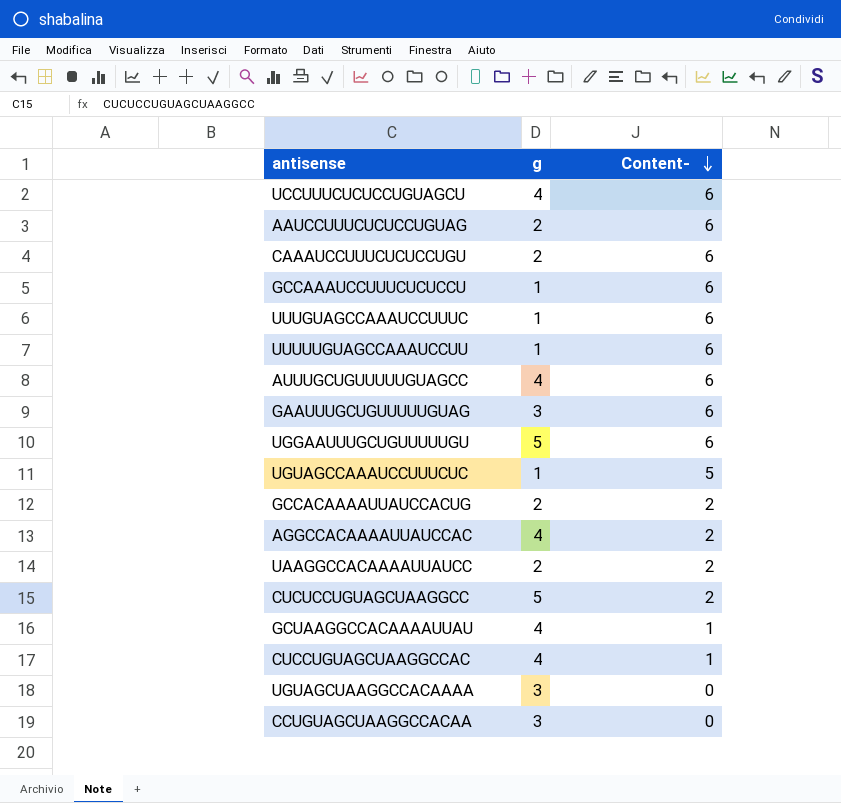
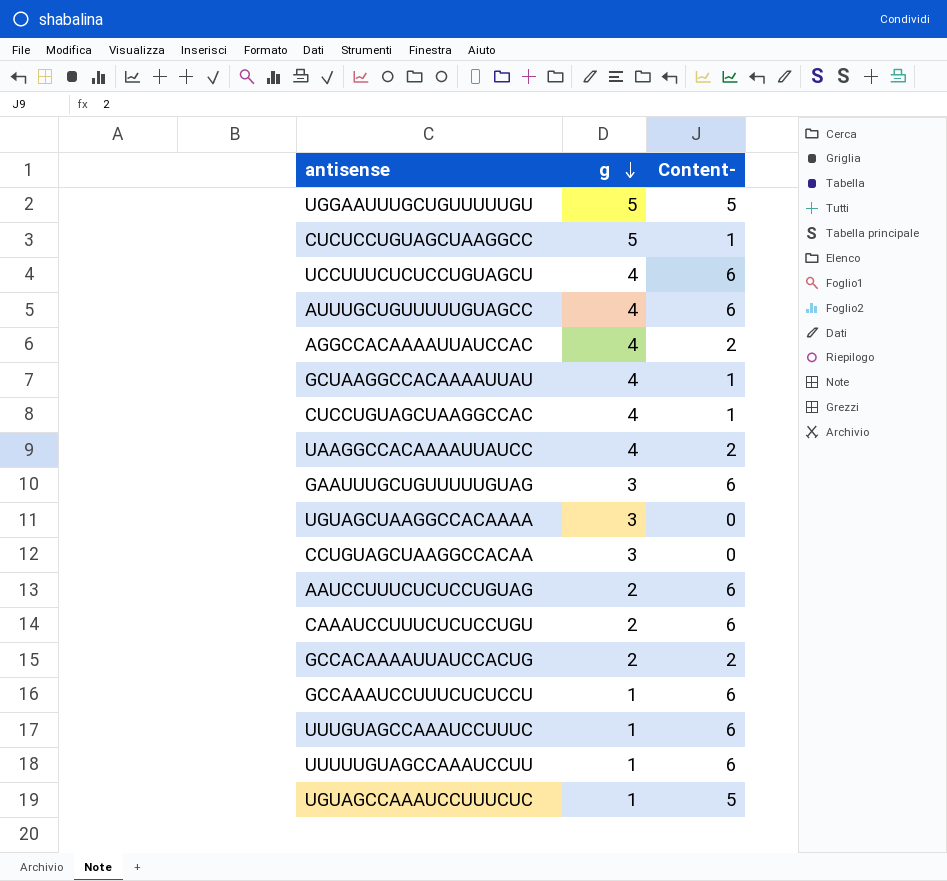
row order: Content- descending -> g descending
UGGAAUUUGCUGUUUUUGU | Content-: 6 -> 5
CUCUCCUGUAGCUAAGGCC | Content-: 2 -> 1
UAAGGCCACAAAAUUAUCC | g: 2 -> 4

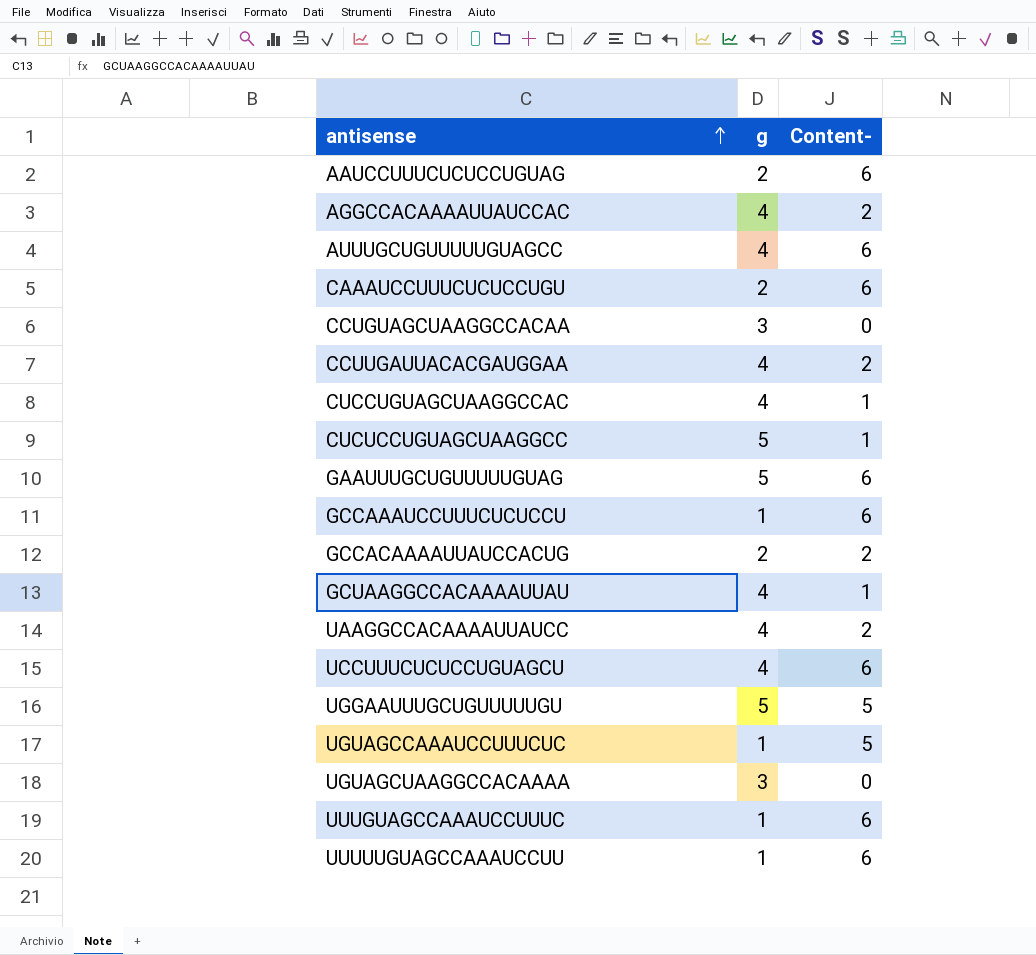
row order: g descending -> antisense ascending
row CCUUGAUUACACGAUGGAA: none -> 4 | 2
GAAUUUGCUGUUUUUGUAG | g: 3 -> 5

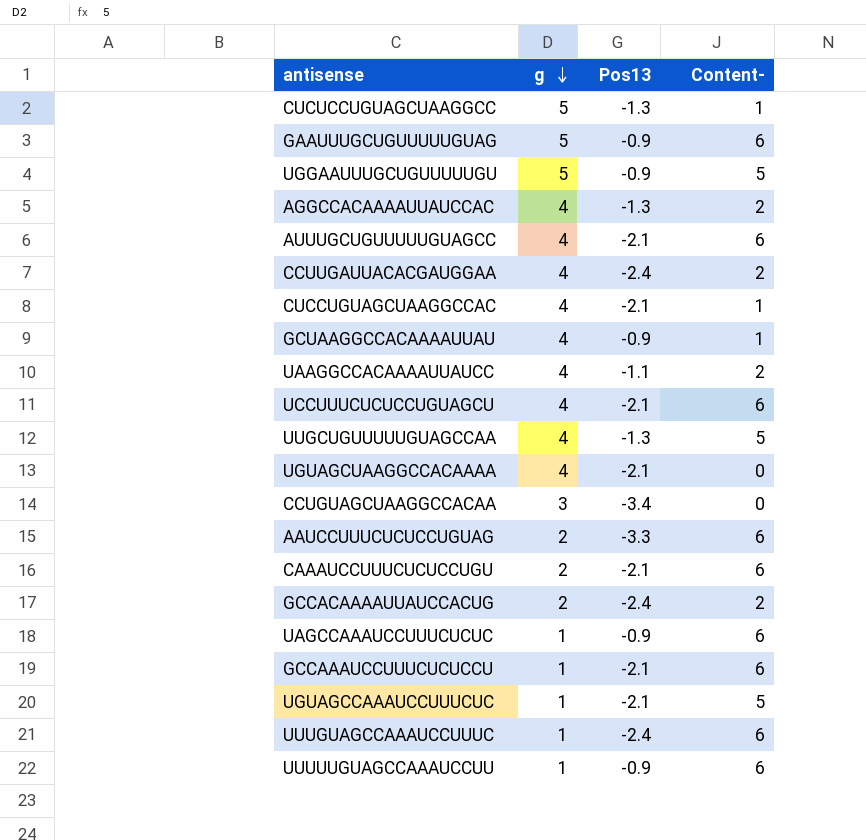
row order: antisense ascending -> g descending
column Pos13 | position: none -> 3
row UUGCUGUUUUUGUAGCCAA: none -> 4 | -1.3 | 5
UGUAGCUAAGGCCACAAAA | g: 3 -> 4
row UAGCCAAAUCCUUUCUCUC: none -> 1 | -0.9 | 6

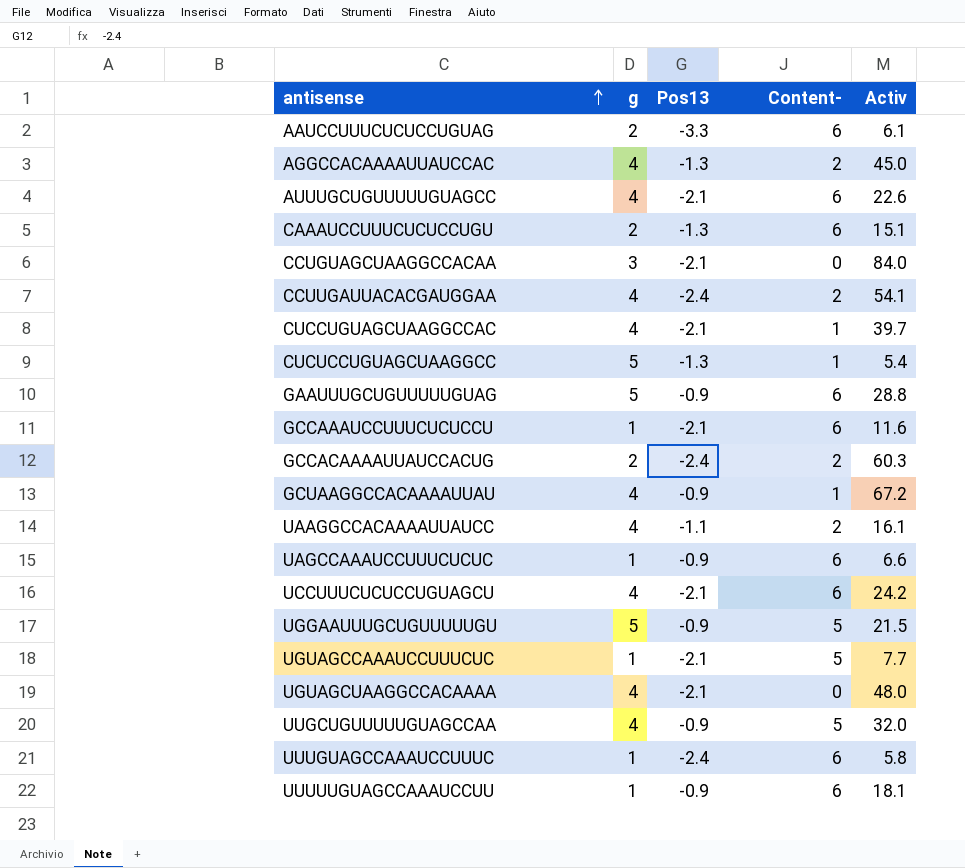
row order: g descending -> antisense ascending
column Activ | position: none -> 5
CAAAUCCUUUCUCUCCUGU | Pos13: -2.1 -> -1.3
CCUGUAGCUAAGGCCACAA | Pos13: -3.4 -> -2.1
UUGCUGUUUUUGUAGCCAA | Pos13: -1.3 -> -0.9

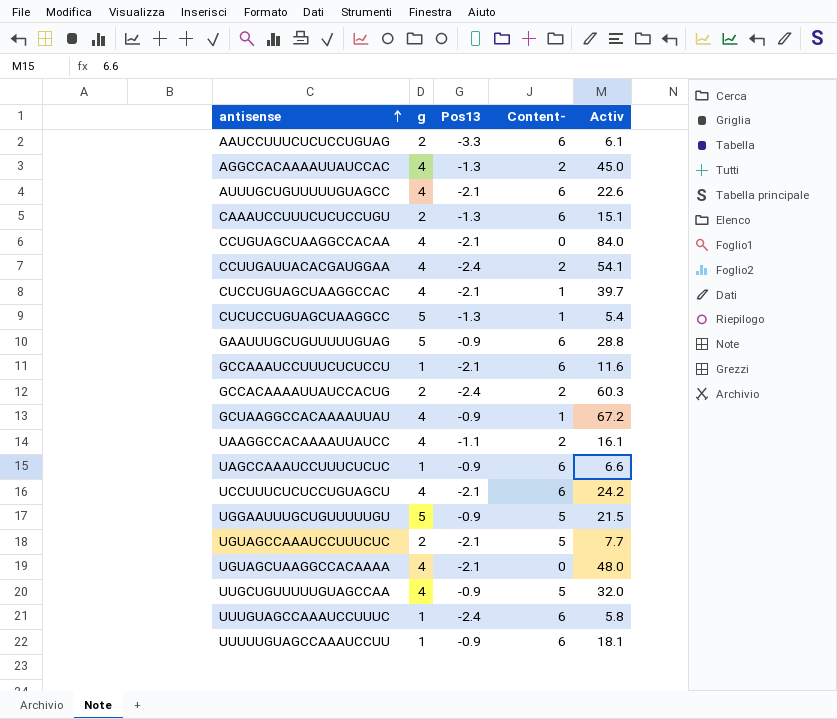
CCUGUAGCUAAGGCCACAA | g: 3 -> 4
UGUAGCCAAAUCCUUUCUC | g: 1 -> 2

